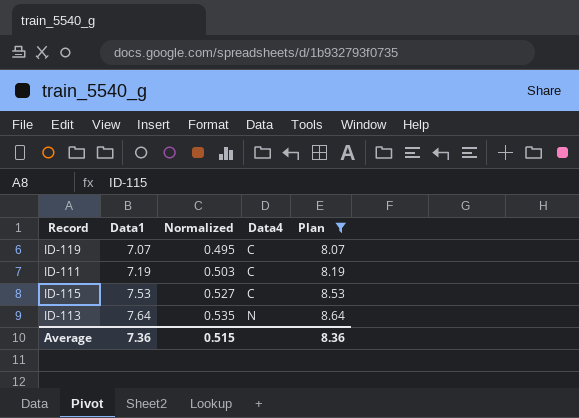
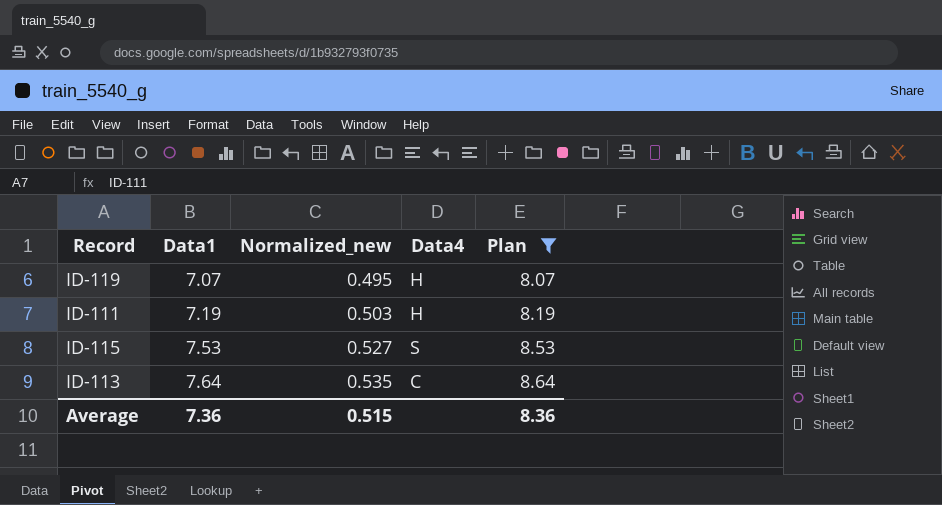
column name: Normalized -> Normalized_new
ID-119 | Data4: C -> H
ID-111 | Data4: C -> H
ID-115 | Data4: C -> S
ID-113 | Data4: N -> C

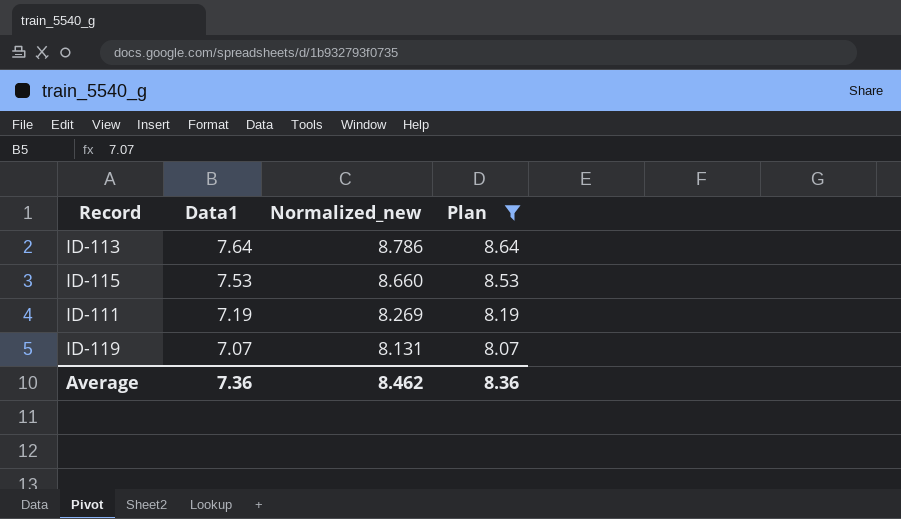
row order: Data1 ascending -> Data1 descending
column Data4 | position: 4 -> none
column Normalized_new | formula: [Data1] * 0.07 -> [Data1] * 1.15
Average | Normalized_new: 0.515 -> 8.462

